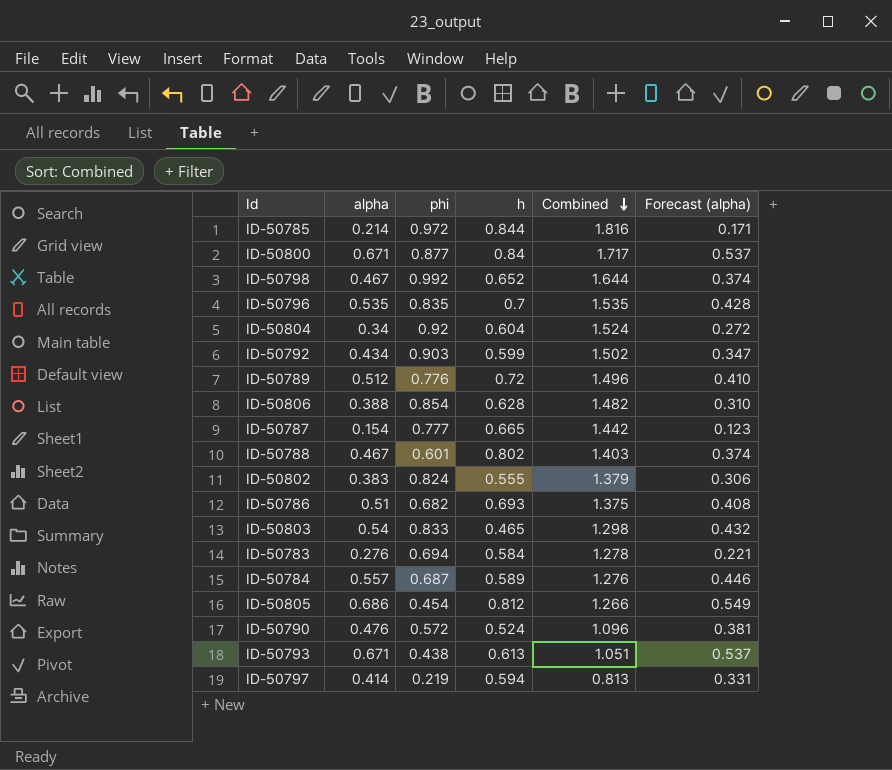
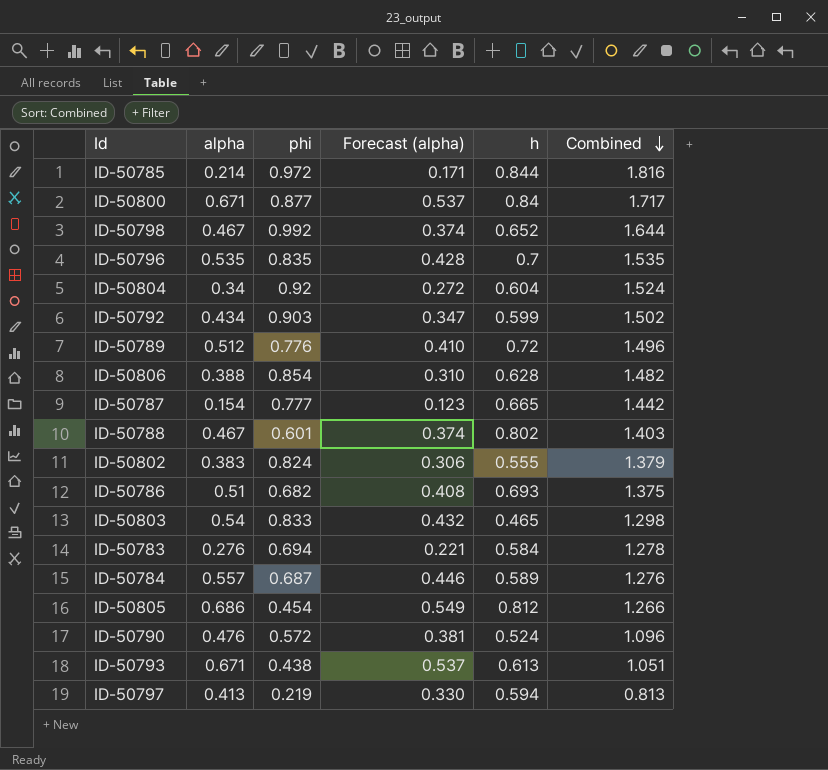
column Forecast (alpha) | position: 6 -> 4
ID-50797 | alpha: 0.414 -> 0.413
ID-50797 | Forecast (alpha): 0.331 -> 0.330

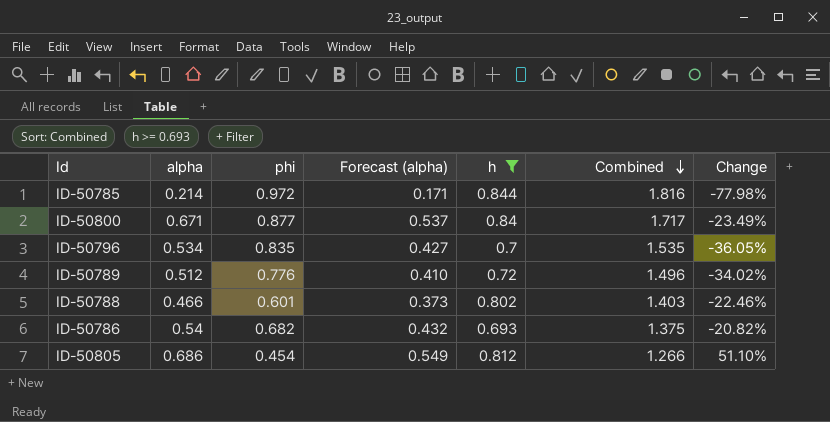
filter: none -> h >= 0.693
column Change | formula: none -> ([alpha] - [phi]) / [phi]
ID-50796 | alpha: 0.535 -> 0.534
ID-50796 | Forecast (alpha): 0.428 -> 0.427
ID-50788 | alpha: 0.467 -> 0.466
ID-50788 | Forecast (alpha): 0.374 -> 0.373
ID-50786 | alpha: 0.51 -> 0.54
ID-50786 | Forecast (alpha): 0.408 -> 0.432

